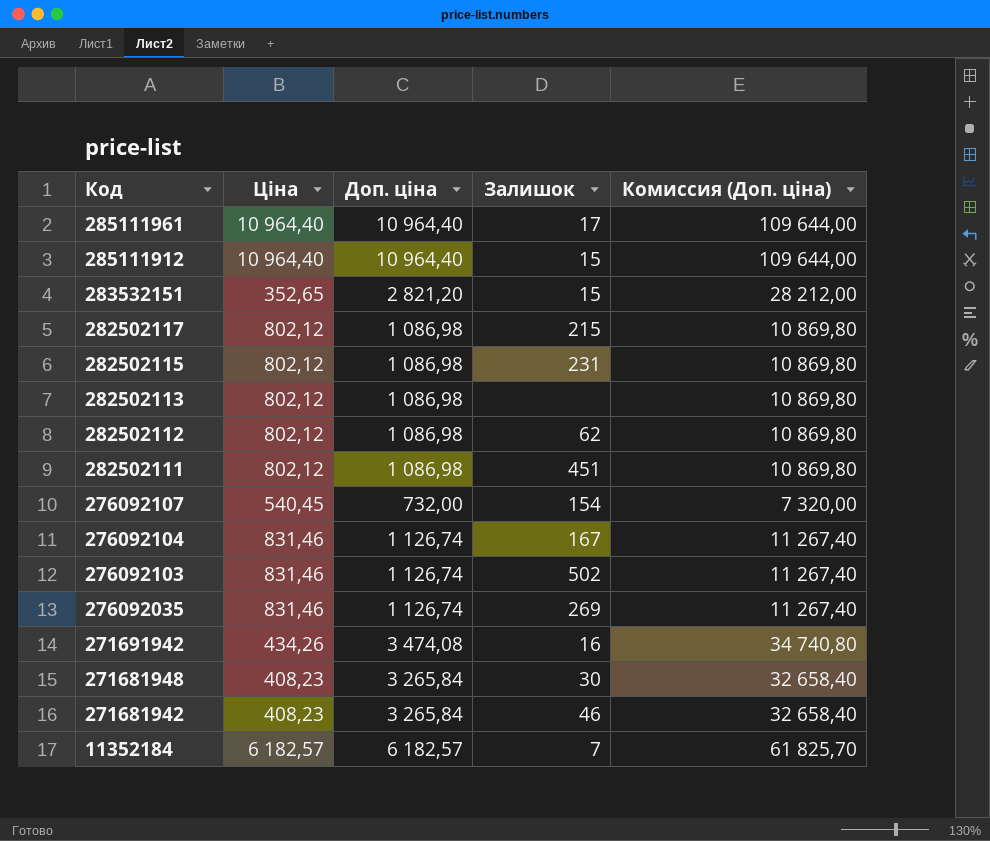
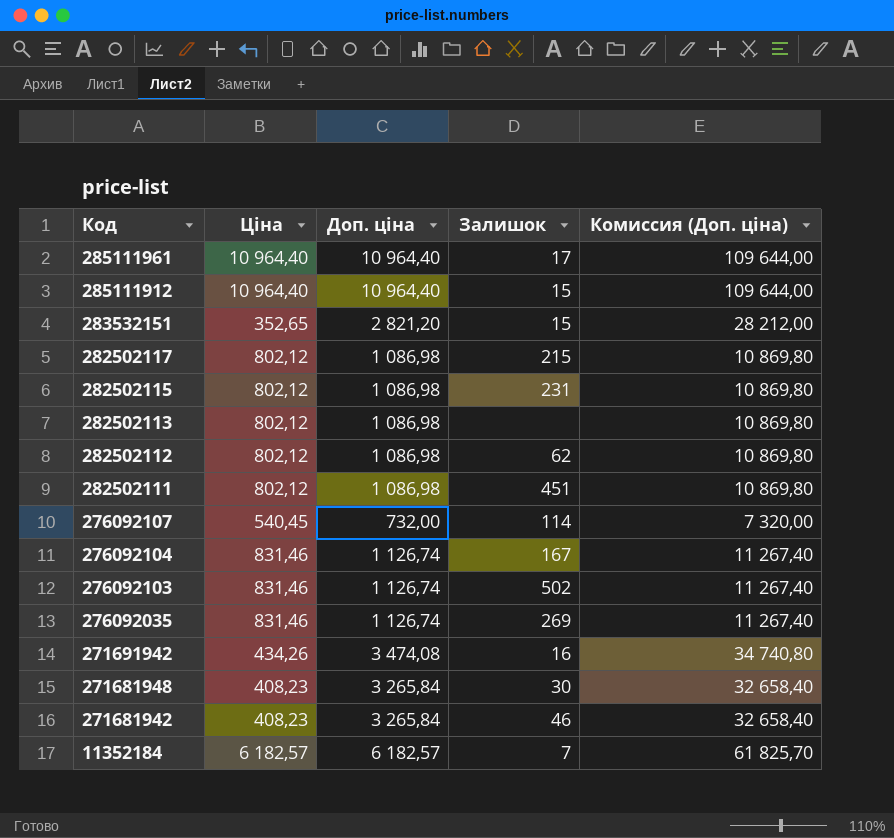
276092107 | Залишок: 154 -> 114

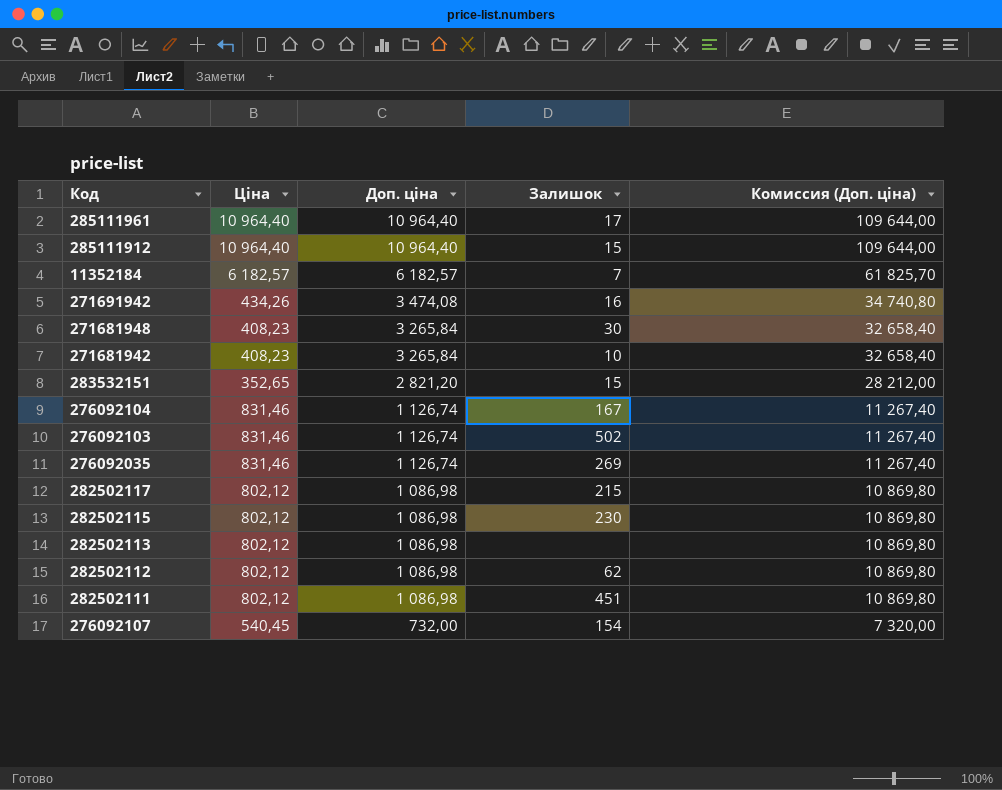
row order: Код descending -> Доп. ціна descending
271681942 | Залишок: 46 -> 10
282502115 | Залишок: 231 -> 230
276092107 | Залишок: 114 -> 154

